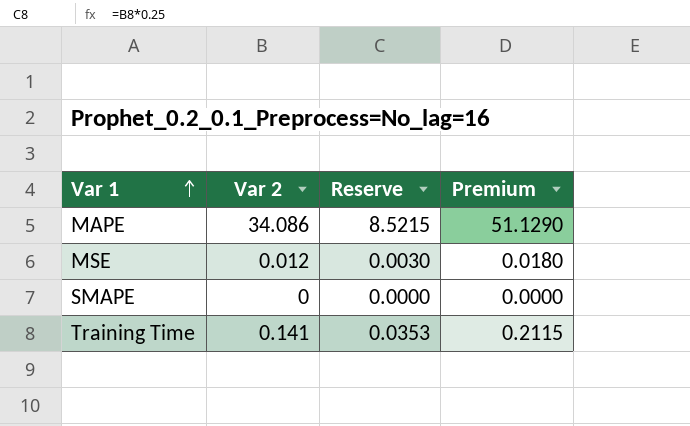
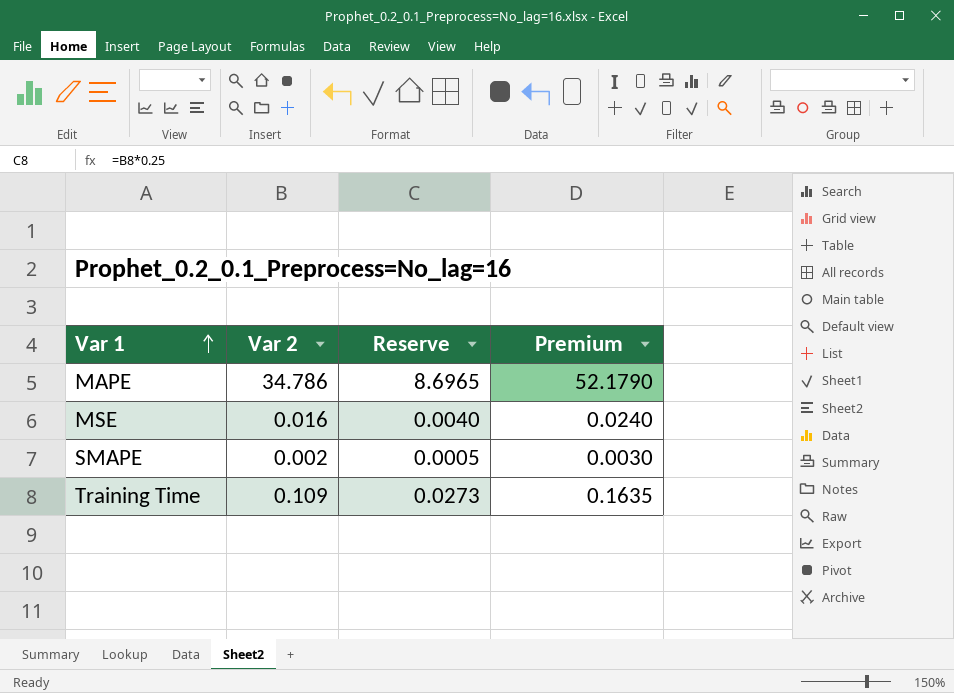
MAPE | Var 2: 34.086 -> 34.786
MAPE | Reserve: 8.5215 -> 8.6965
MAPE | Premium: 51.1290 -> 52.1790
MSE | Var 2: 0.012 -> 0.016
MSE | Reserve: 0.0030 -> 0.0040
MSE | Premium: 0.0180 -> 0.0240
SMAPE | Var 2: 0 -> 0.002
SMAPE | Reserve: 0.0000 -> 0.0005
SMAPE | Premium: 0.0000 -> 0.0030
Training Time | Var 2: 0.141 -> 0.109
Training Time | Reserve: 0.0353 -> 0.0273
Training Time | Premium: 0.2115 -> 0.1635

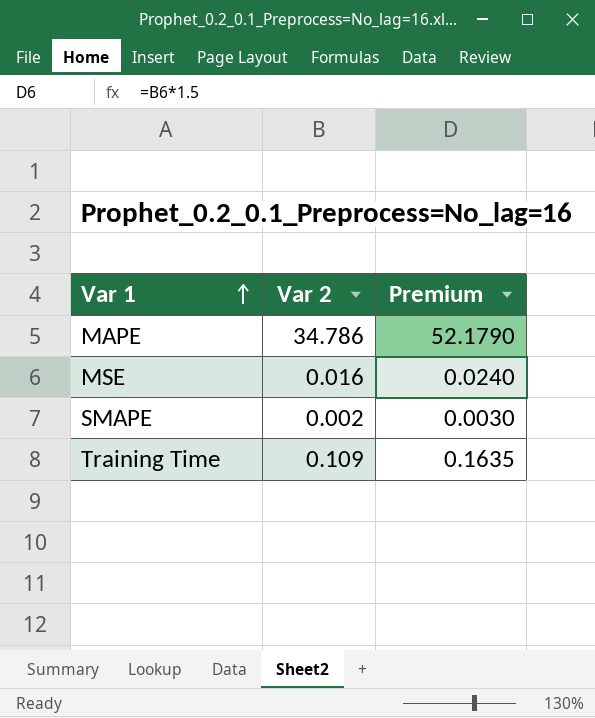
column Reserve | formula: [Var 2] * 0.25 -> none

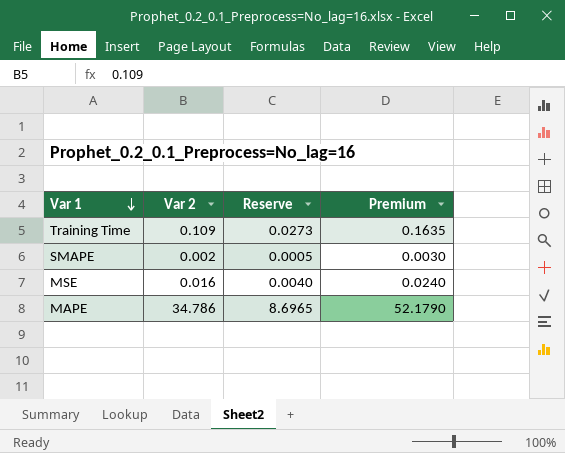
row order: Var 1 ascending -> Var 1 descending
column Reserve | formula: none -> [Var 2] * 0.25

